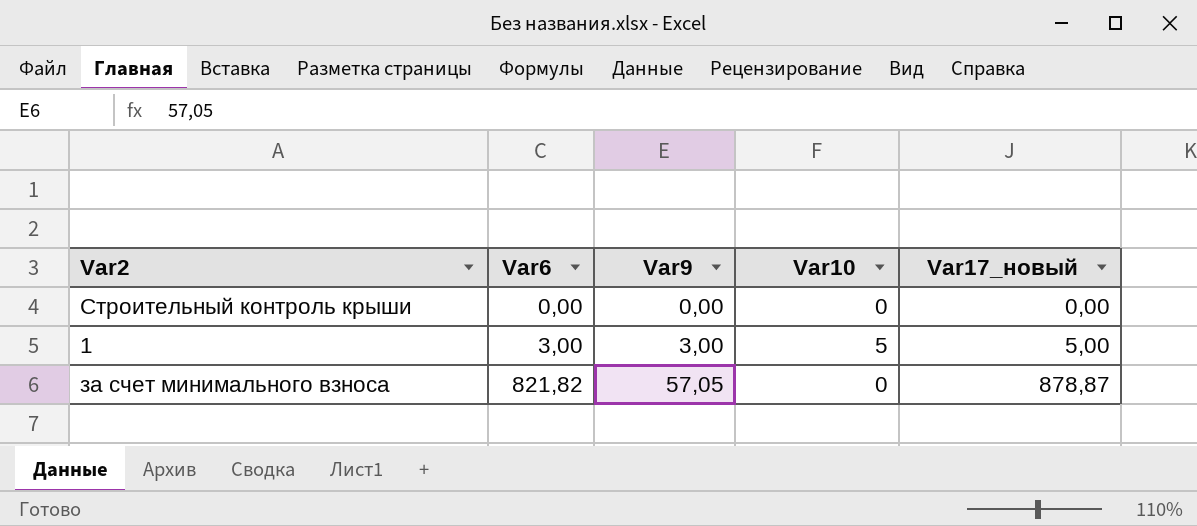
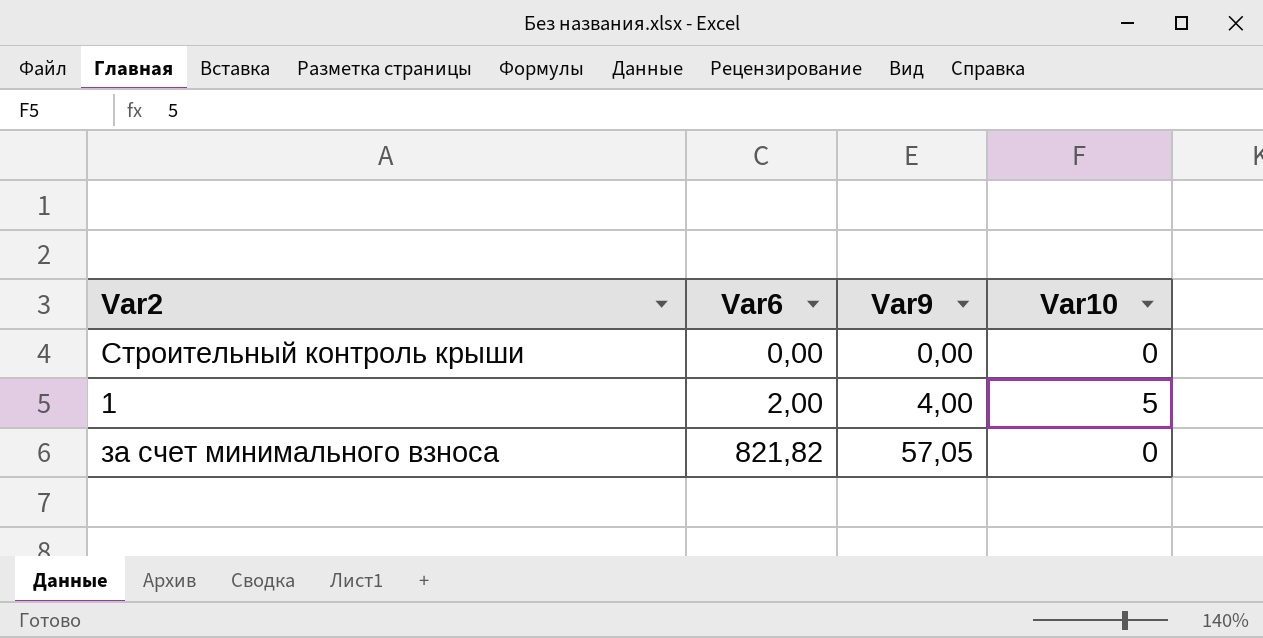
column Var17_новый | position: 5 -> none
1 | Var6: 3,00 -> 2,00
1 | Var9: 3,00 -> 4,00

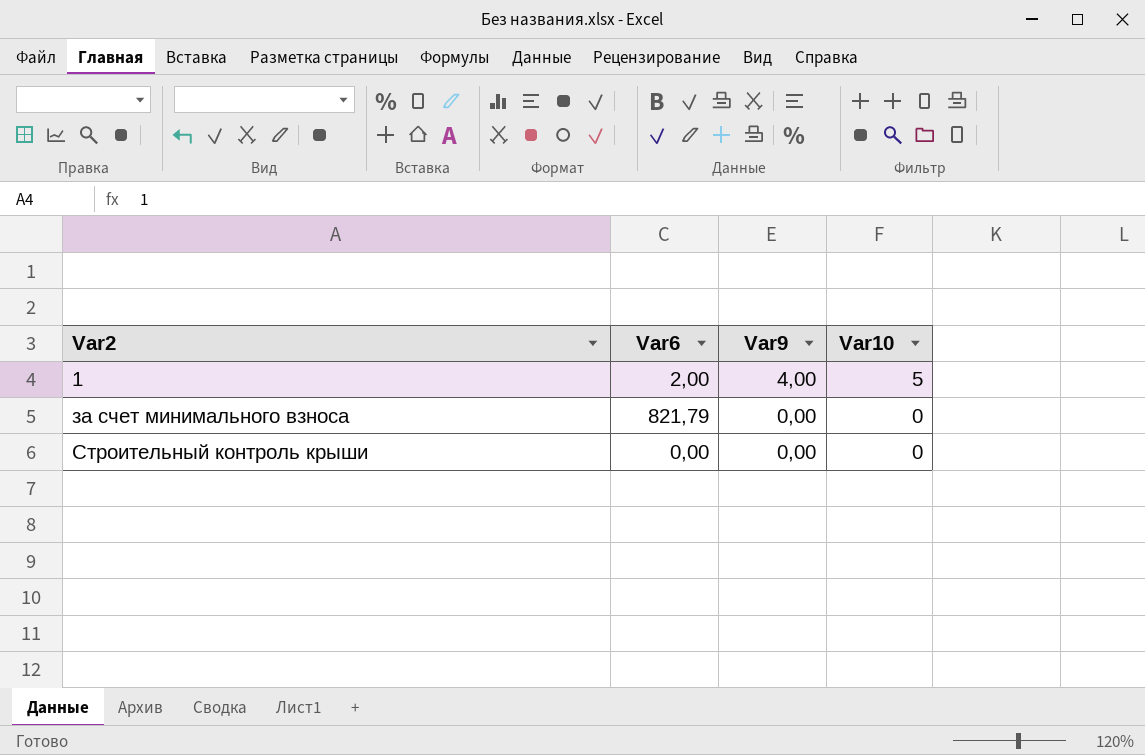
row order: Var6 ascending -> Var2 ascending
за счет минимального взноса | Var6: 821,82 -> 821,79
за счет минимального взноса | Var9: 57,05 -> 0,00

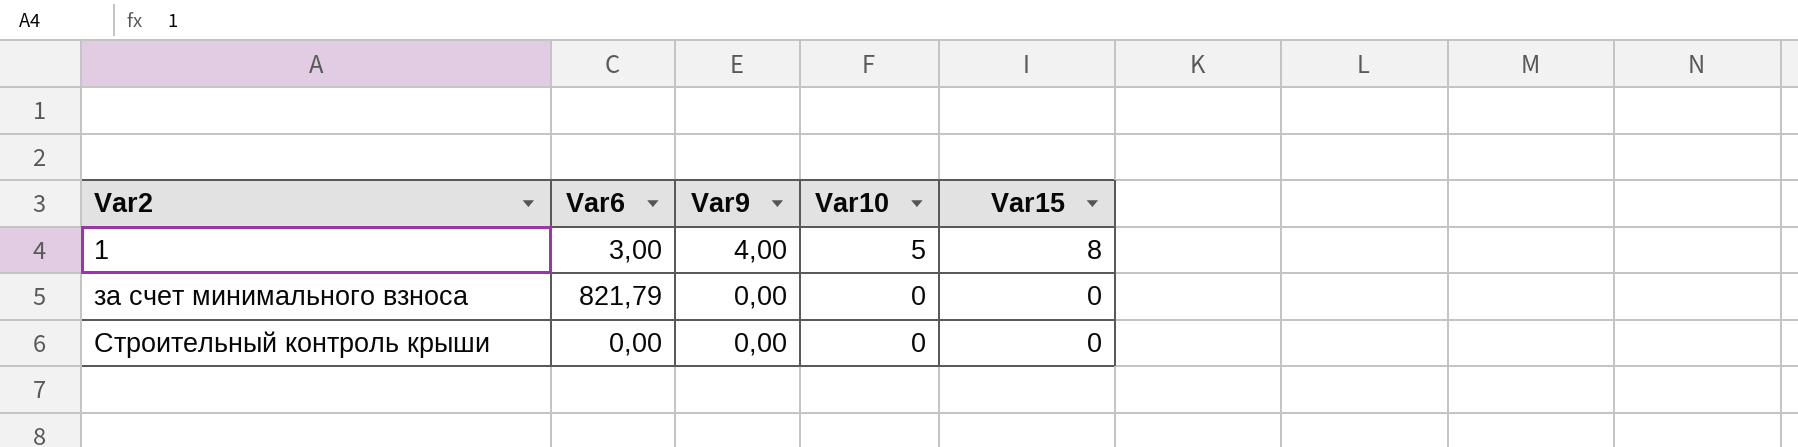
column Var15 | position: none -> 5
1 | Var6: 2,00 -> 3,00

